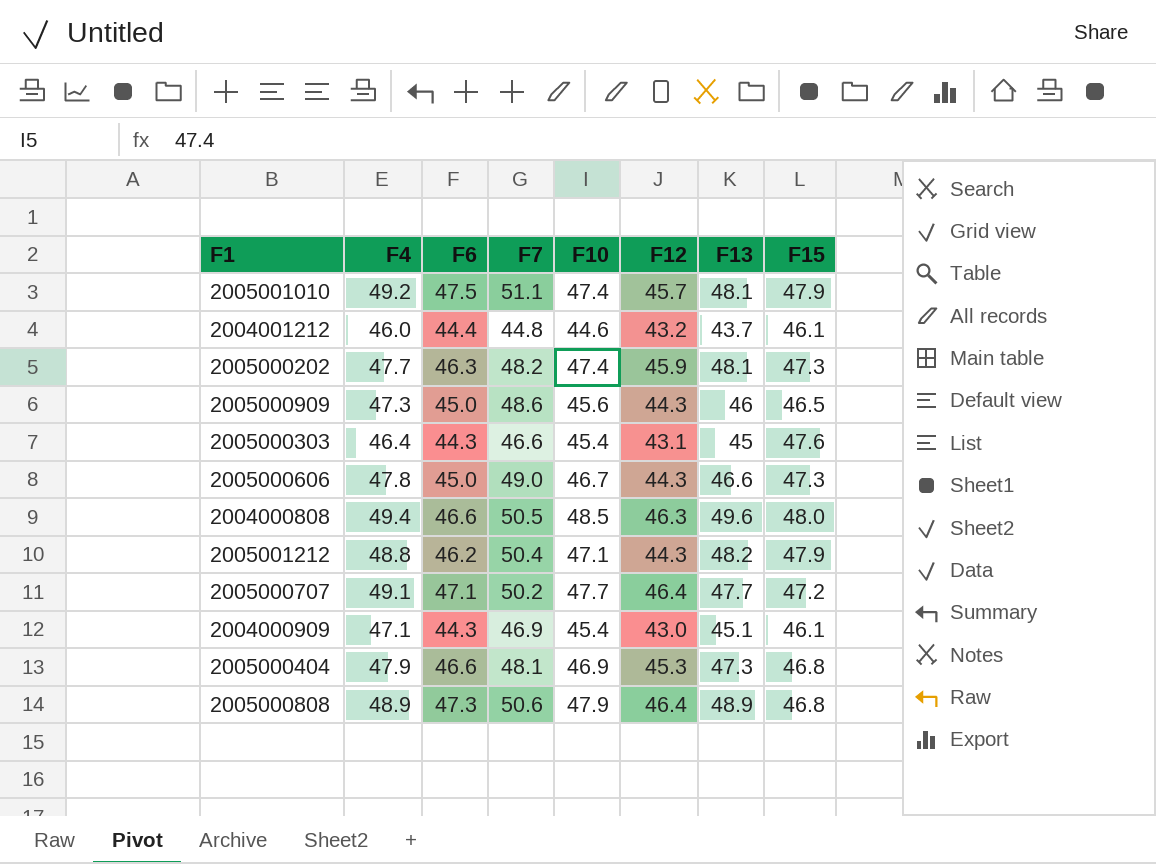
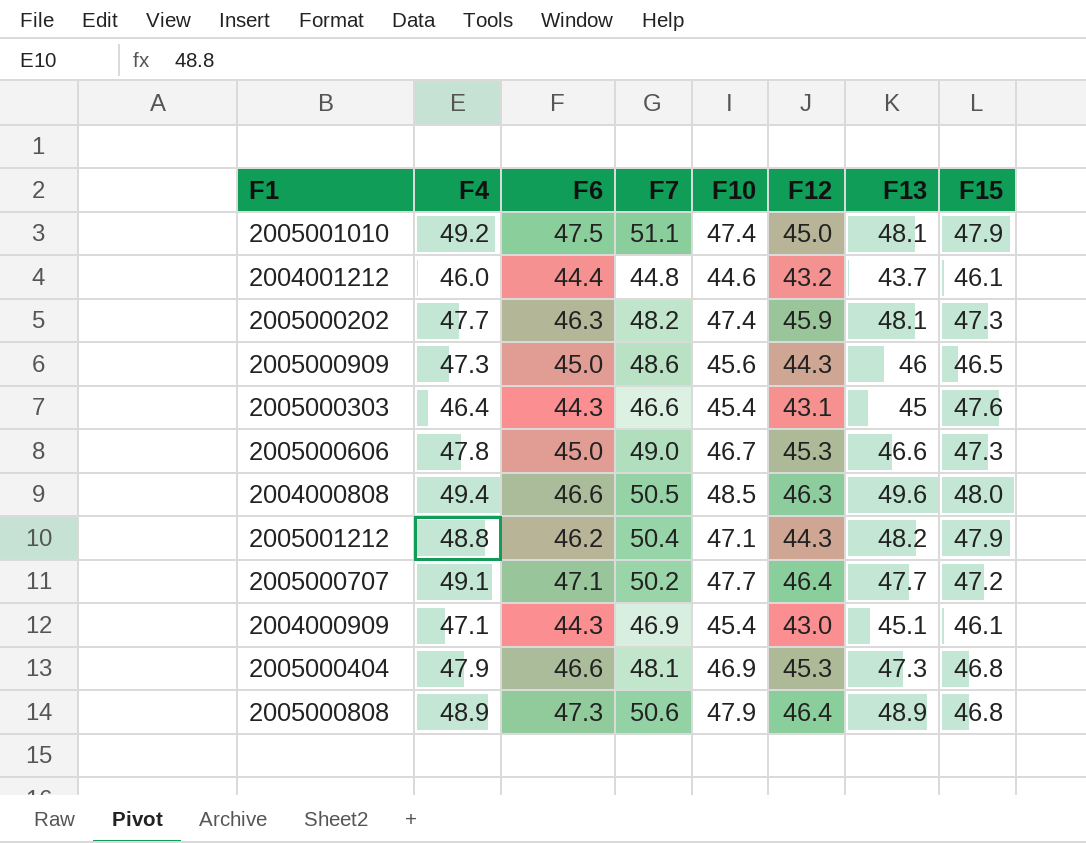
2005001010 | F12: 45.7 -> 45.0
2005000606 | F12: 44.3 -> 45.3

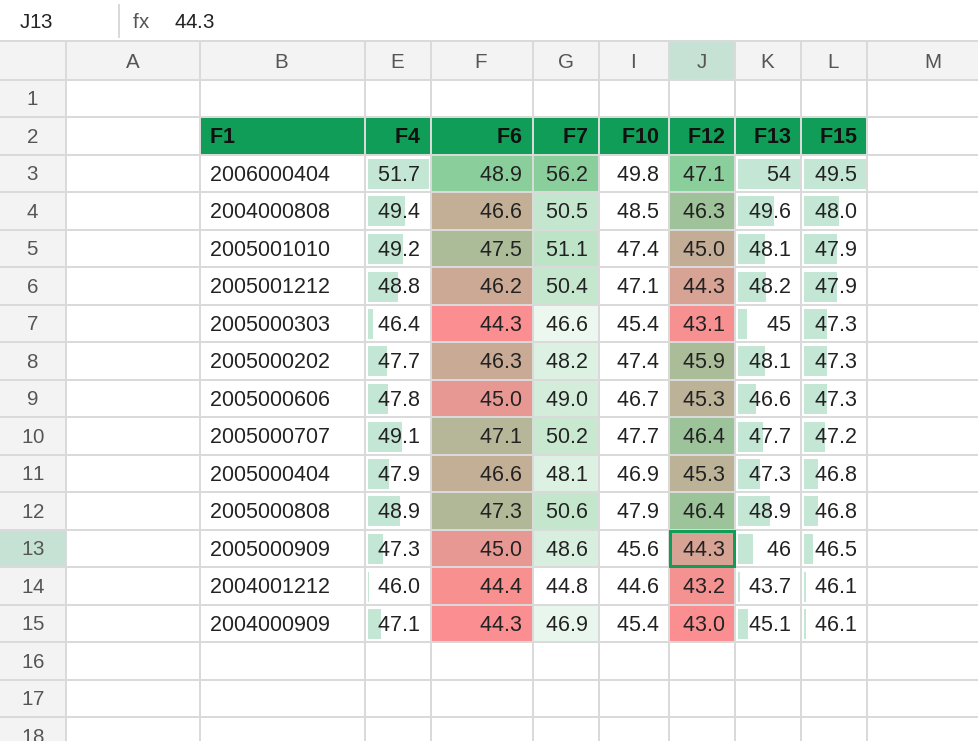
row order: none -> F15 descending
row 2006000404: none -> 51.7 | 48.9 | 56.2 | 49.8 | 47.1 | 54 | 49.5
2005000303 | F15: 47.6 -> 47.3

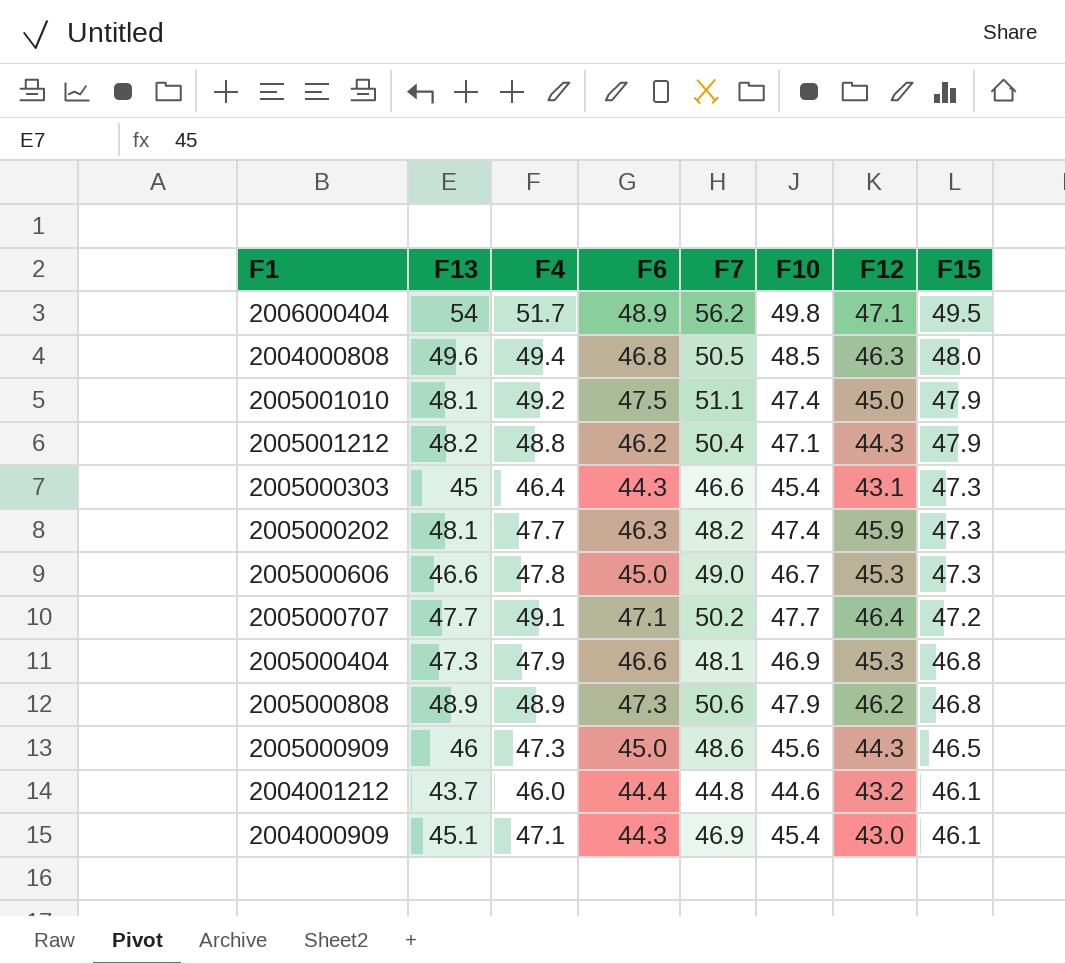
column F13 | position: 7 -> 2
2004000808 | F6: 46.6 -> 46.8
2005000808 | F12: 46.4 -> 46.2

